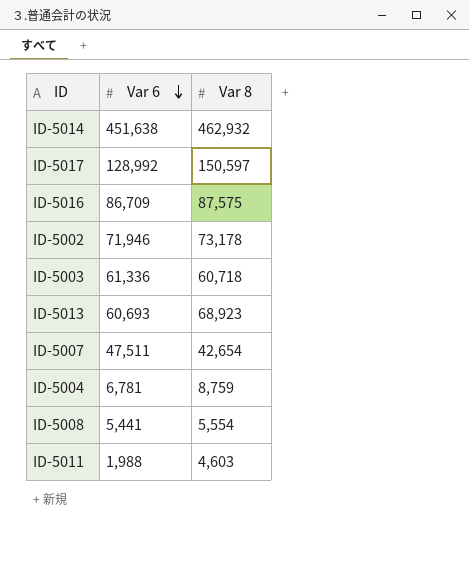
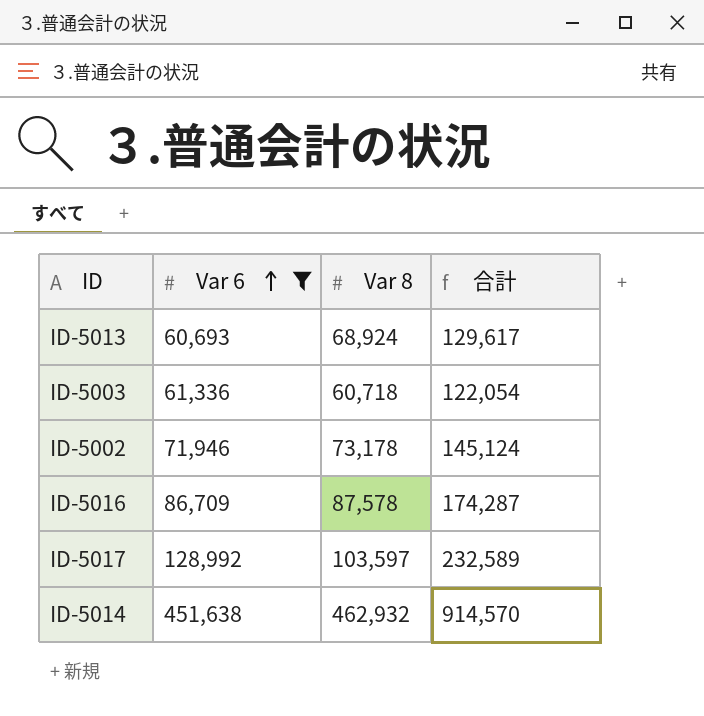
filter: none -> Var 6 >= 60,693
row order: Var 6 descending -> Var 6 ascending
column 合計 | formula: none -> [Var 6] + [Var 8]
ID-5013 | Var 8: 68,923 -> 68,924
ID-5016 | Var 8: 87,575 -> 87,578
ID-5017 | Var 8: 150,597 -> 103,597

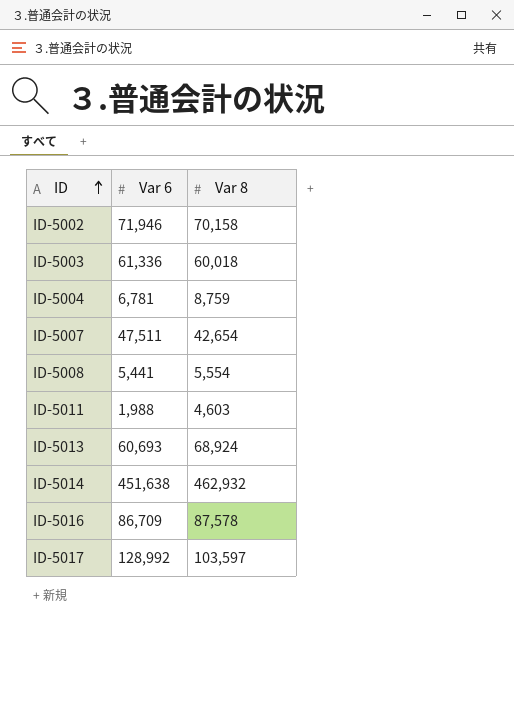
filter: Var 6 >= 60,693 -> none
row order: Var 6 ascending -> ID ascending
column 合計 | formula: [Var 6] + [Var 8] -> none
ID-5002 | Var 8: 73,178 -> 70,158
ID-5003 | Var 8: 60,718 -> 60,018

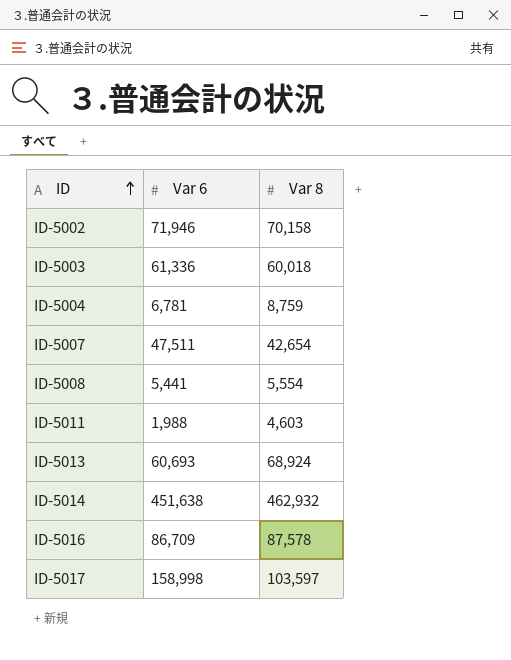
ID-5017 | Var 6: 128,992 -> 158,998

